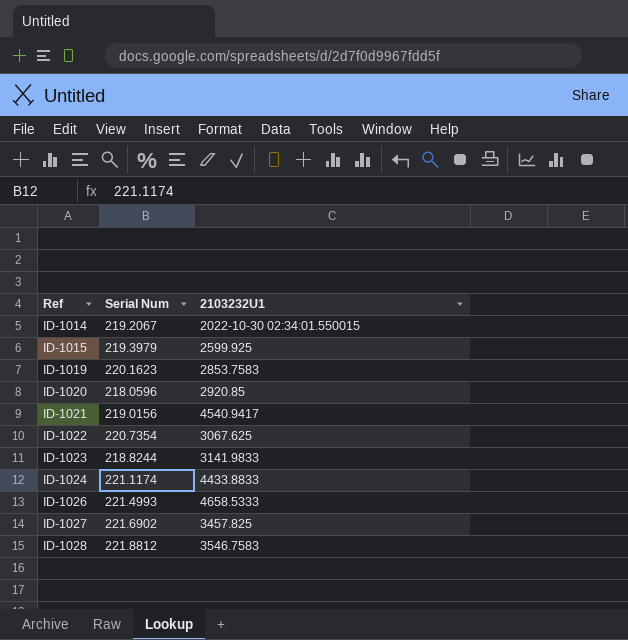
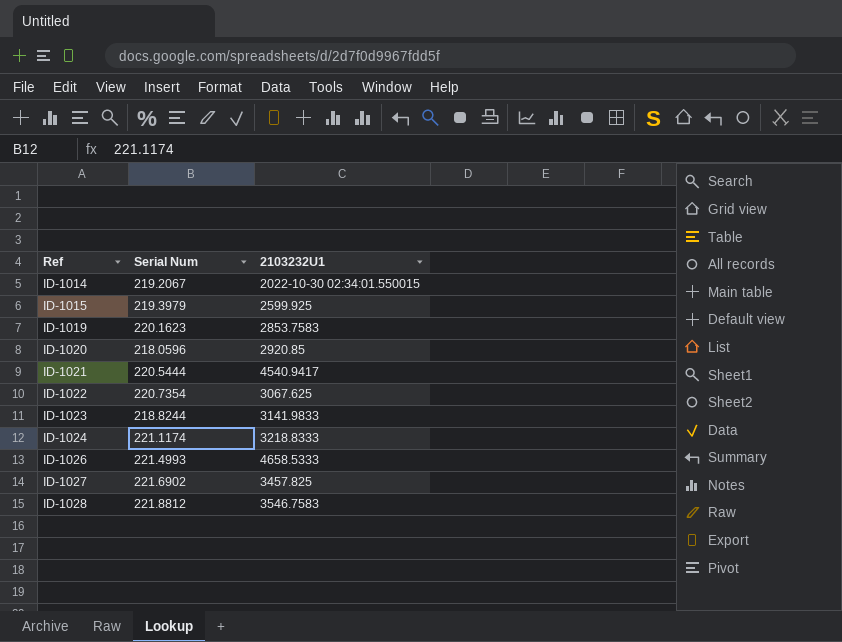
ID-1021 | Serial Num: 219.0156 -> 220.5444
ID-1024 | 2103232U1: 4433.8833 -> 3218.8333

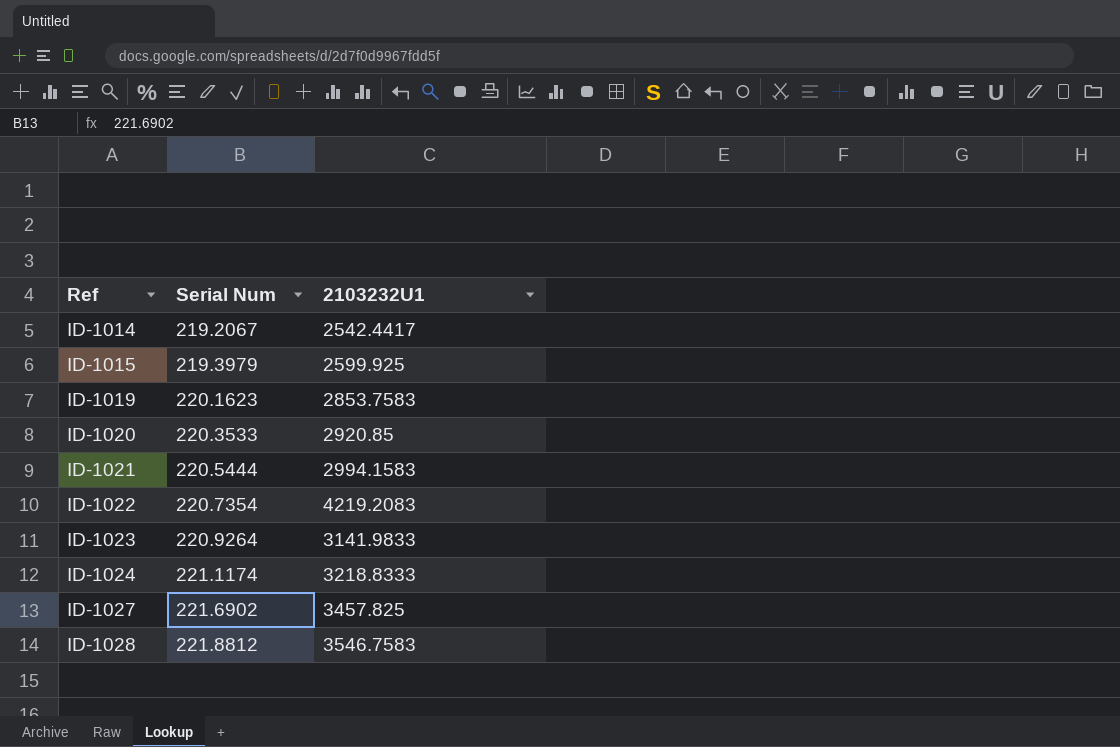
row ID-1026: 221.4993 | 4658.5333 -> none
ID-1014 | 2103232U1: 2022-10-30 02:34:01.550015 -> 2542.4417
ID-1020 | Serial Num: 218.0596 -> 220.3533
ID-1021 | 2103232U1: 4540.9417 -> 2994.1583
ID-1022 | 2103232U1: 3067.625 -> 4219.2083
ID-1023 | Serial Num: 218.8244 -> 220.9264

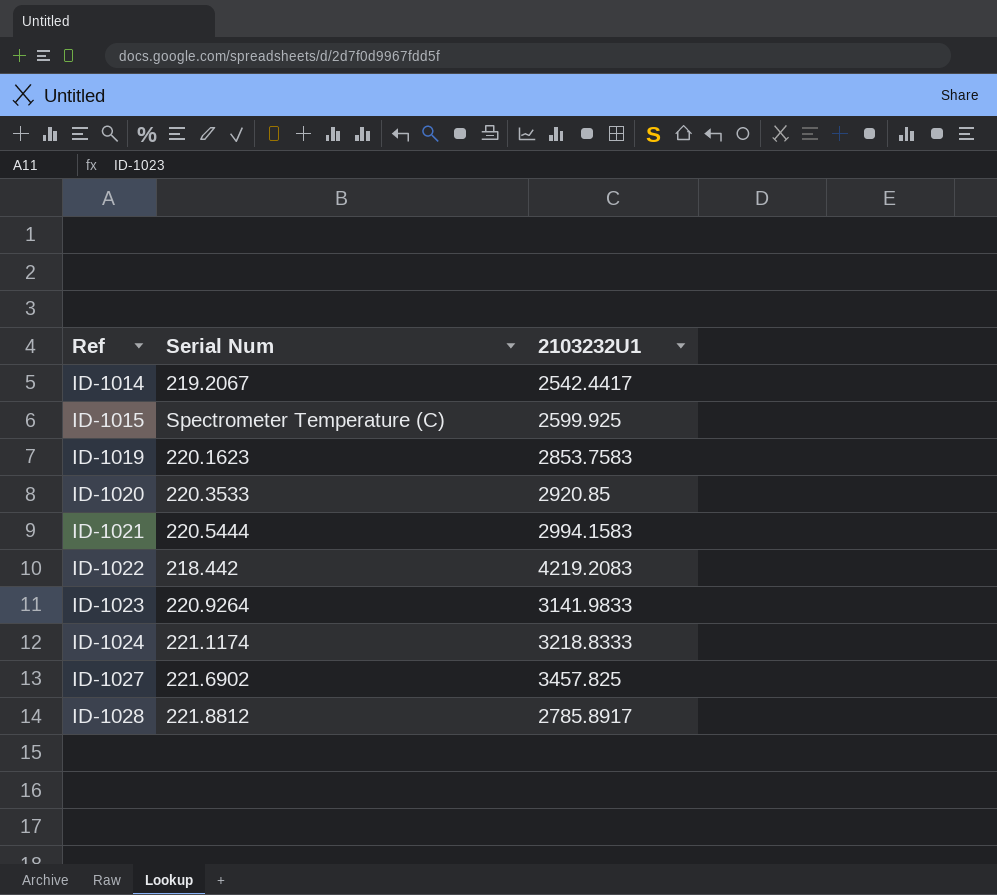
ID-1015 | Serial Num: 219.3979 -> Spectrometer Temperature (C)
ID-1022 | Serial Num: 220.7354 -> 218.442
ID-1028 | 2103232U1: 3546.7583 -> 2785.8917

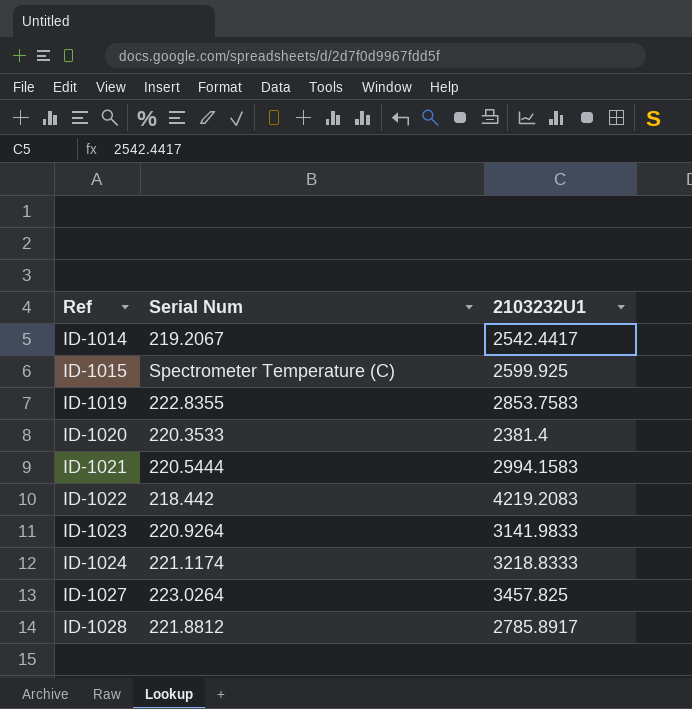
ID-1019 | Serial Num: 220.1623 -> 222.8355
ID-1020 | 2103232U1: 2920.85 -> 2381.4
ID-1027 | Serial Num: 221.6902 -> 223.0264

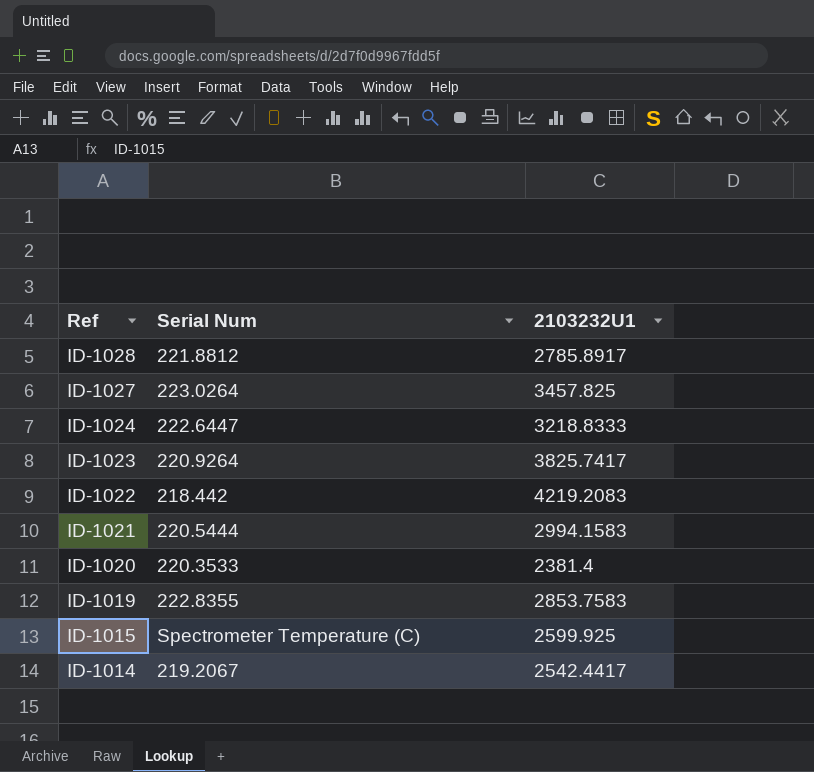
row order: Ref ascending -> Ref descending
ID-1024 | Serial Num: 221.1174 -> 222.6447
ID-1023 | 2103232U1: 3141.9833 -> 3825.7417

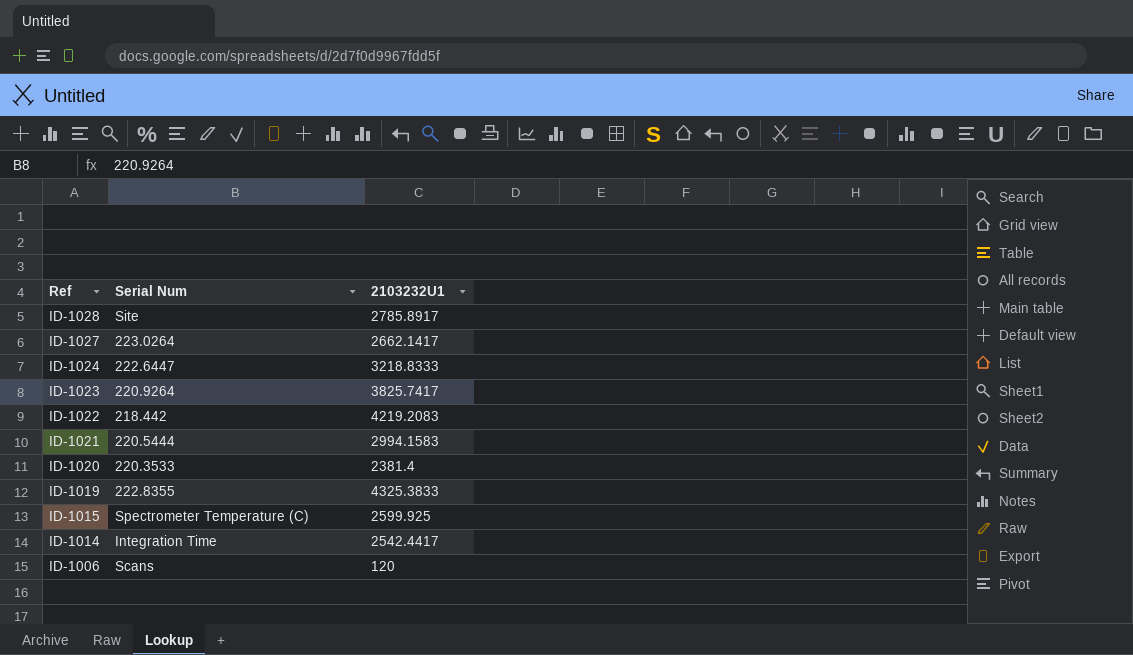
ID-1028 | Serial Num: 221.8812 -> Site
ID-1027 | 2103232U1: 3457.825 -> 2662.1417
ID-1019 | 2103232U1: 2853.7583 -> 4325.3833
ID-1014 | Serial Num: 219.2067 -> Integration Time
row ID-1006: none -> Scans | 120

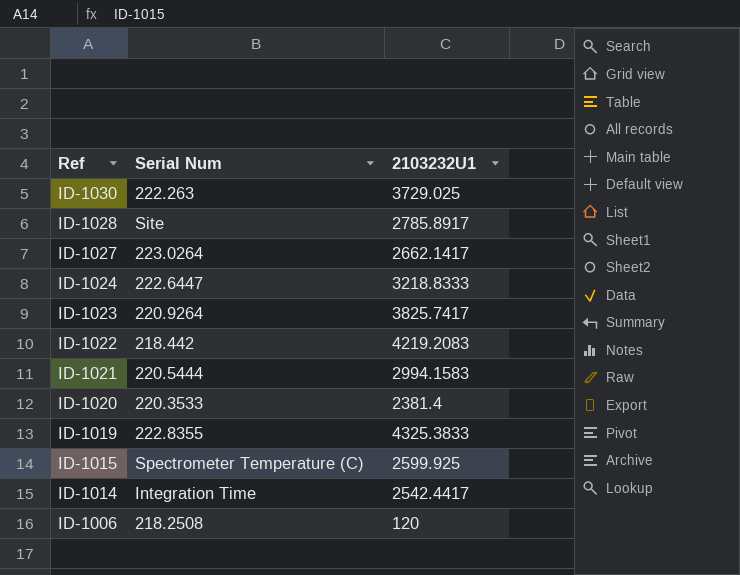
row ID-1030: none -> 222.263 | 3729.025
ID-1006 | Serial Num: Scans -> 218.2508

